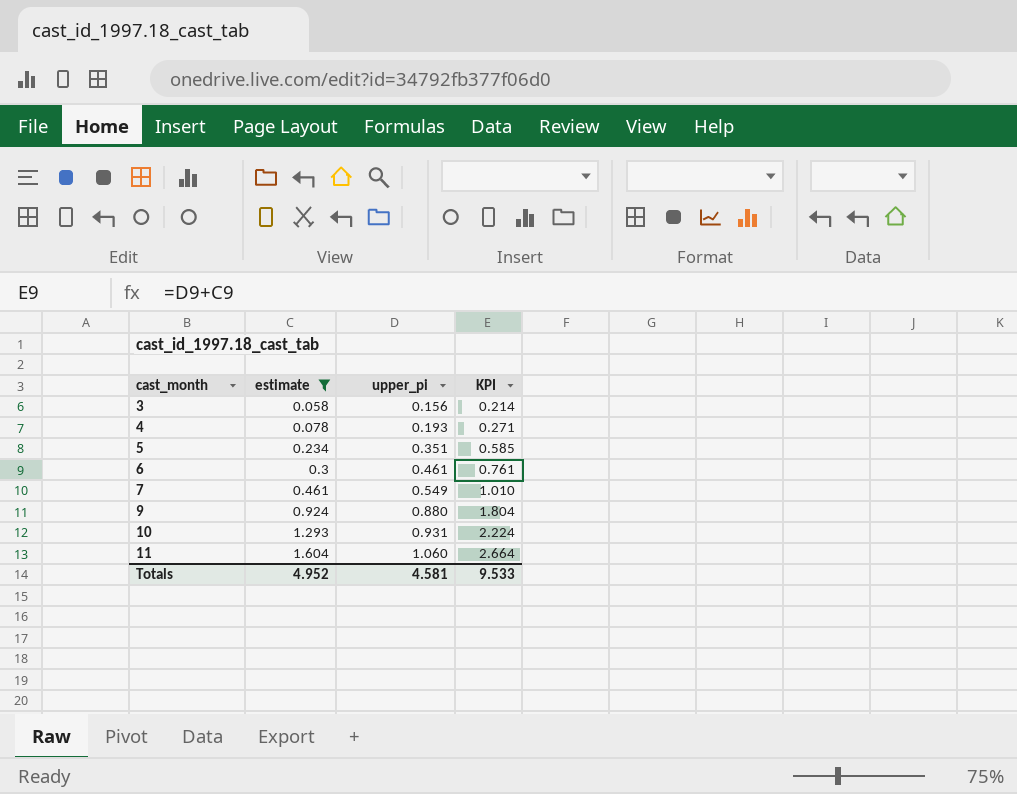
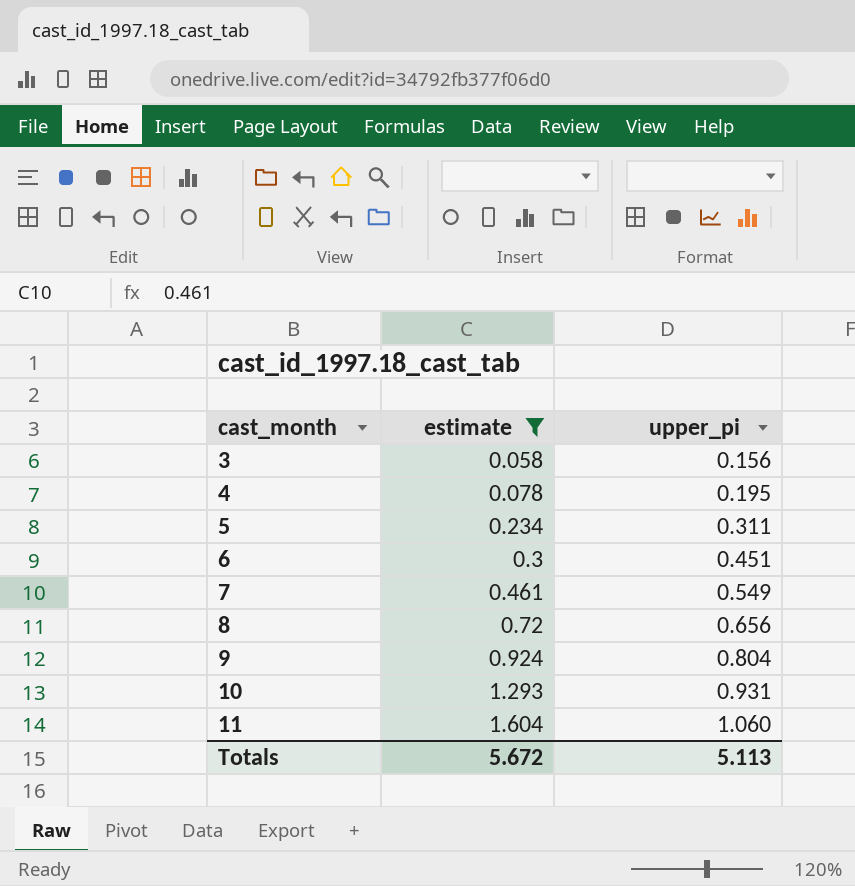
column KPI | formula: [estimate] + [upper_pi] -> none
4 | upper_pi: 0.193 -> 0.195
5 | upper_pi: 0.351 -> 0.311
6 | upper_pi: 0.461 -> 0.451
row 8: none -> 0.72 | 0.656
9 | upper_pi: 0.880 -> 0.804
Totals | estimate: 4.952 -> 5.672
Totals | upper_pi: 4.581 -> 5.113

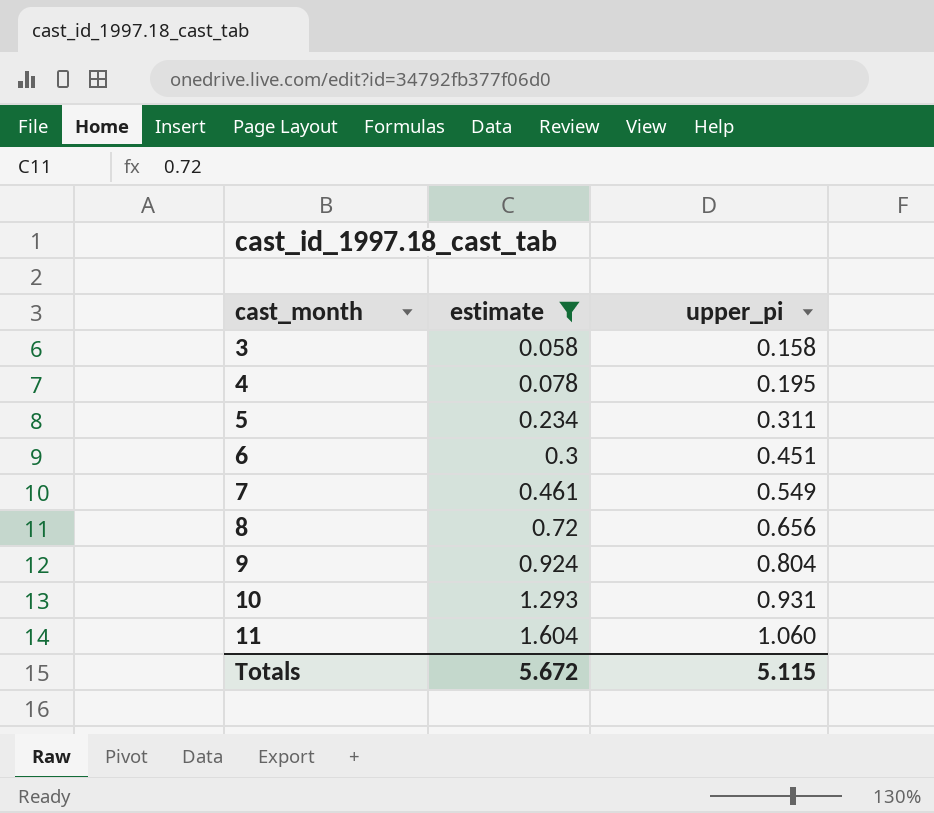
3 | upper_pi: 0.156 -> 0.158
Totals | upper_pi: 5.113 -> 5.115

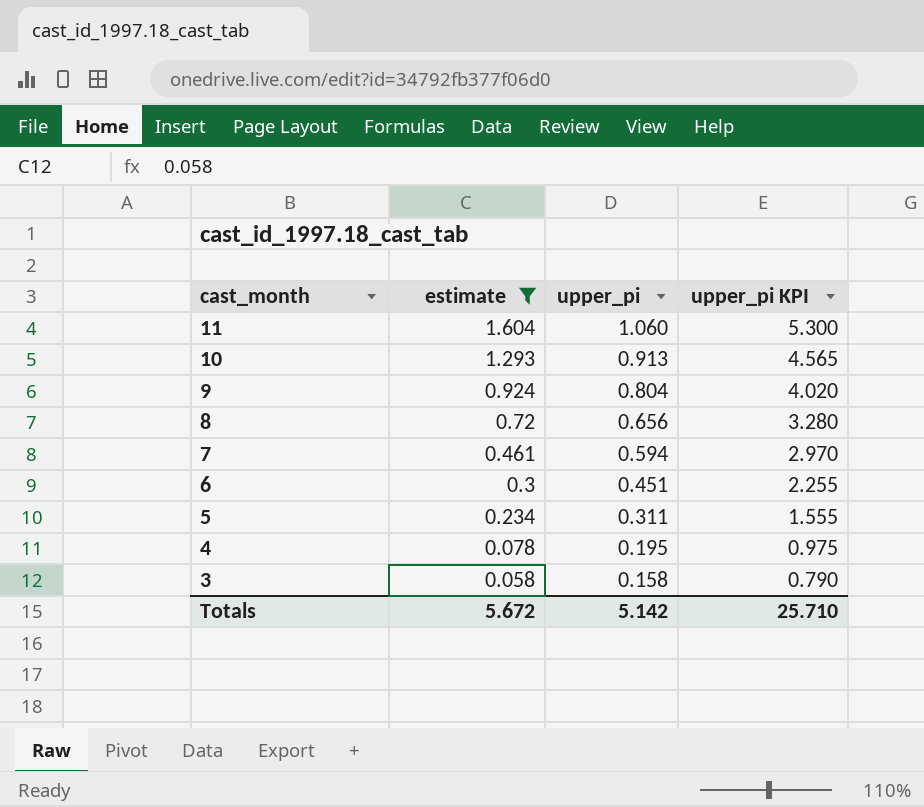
row order: cast_month ascending -> cast_month descending
column upper_pi KPI | formula: none -> [upper_pi] * 5
10 | upper_pi: 0.931 -> 0.913
7 | upper_pi: 0.549 -> 0.594
Totals | upper_pi: 5.115 -> 5.142

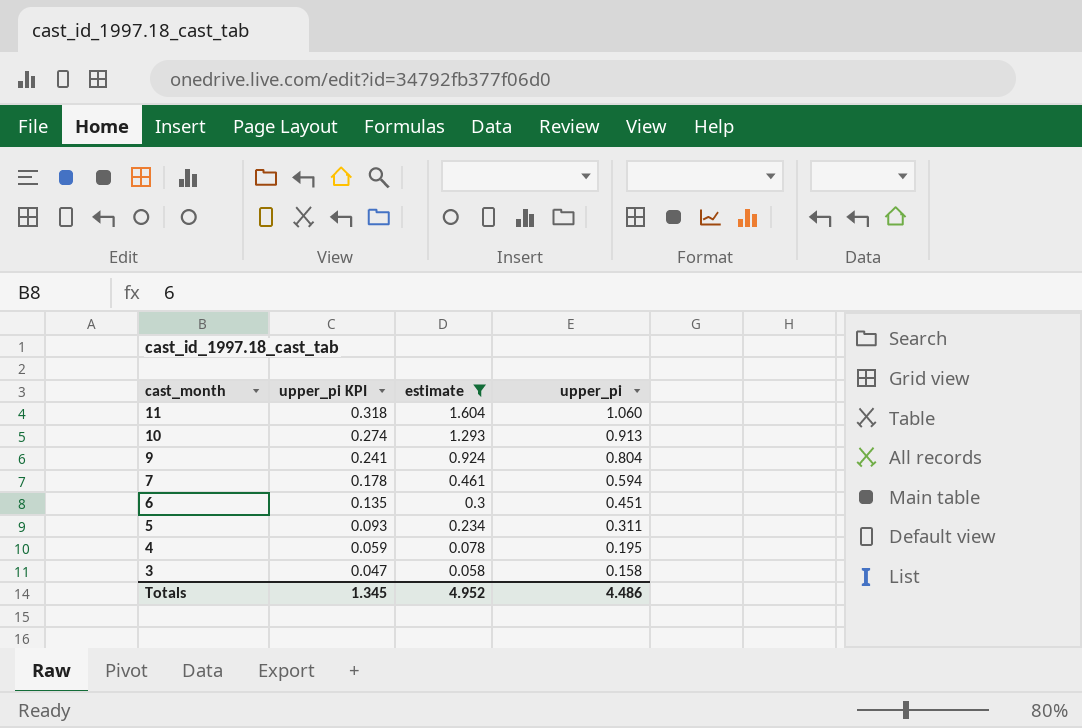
column upper_pi KPI | formula: [upper_pi] * 5 -> [upper_pi] * 0.3
column upper_pi KPI | position: 4 -> 2
row 8: 0.72 | 0.656 | 3.280 -> none
Totals | upper_pi KPI: 25.710 -> 1.345
Totals | estimate: 5.672 -> 4.952
Totals | upper_pi: 5.142 -> 4.486

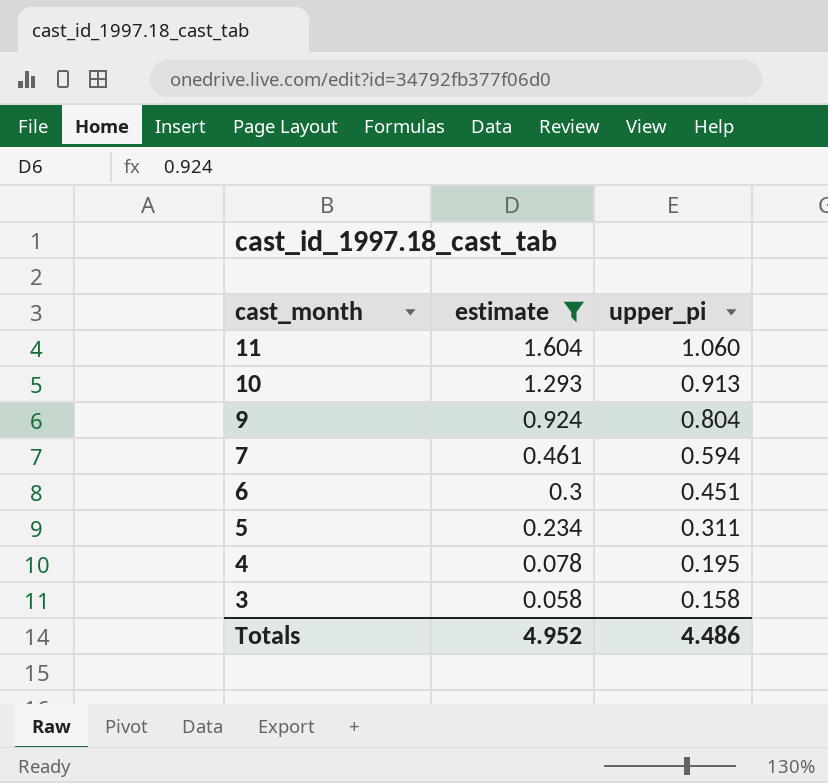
column upper_pi KPI | formula: [upper_pi] * 0.3 -> none

